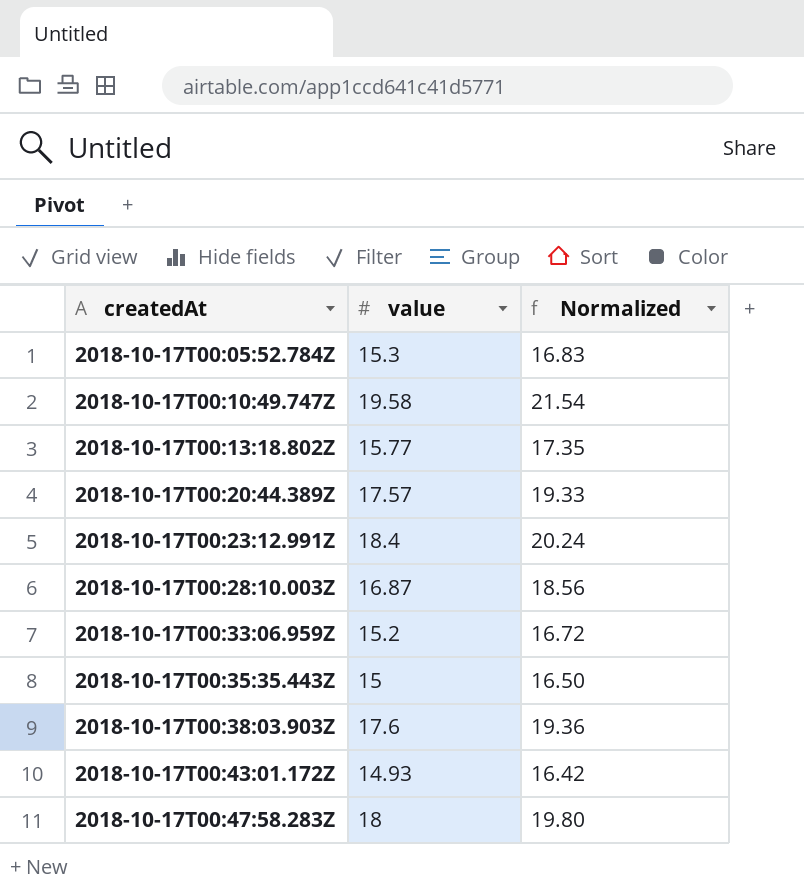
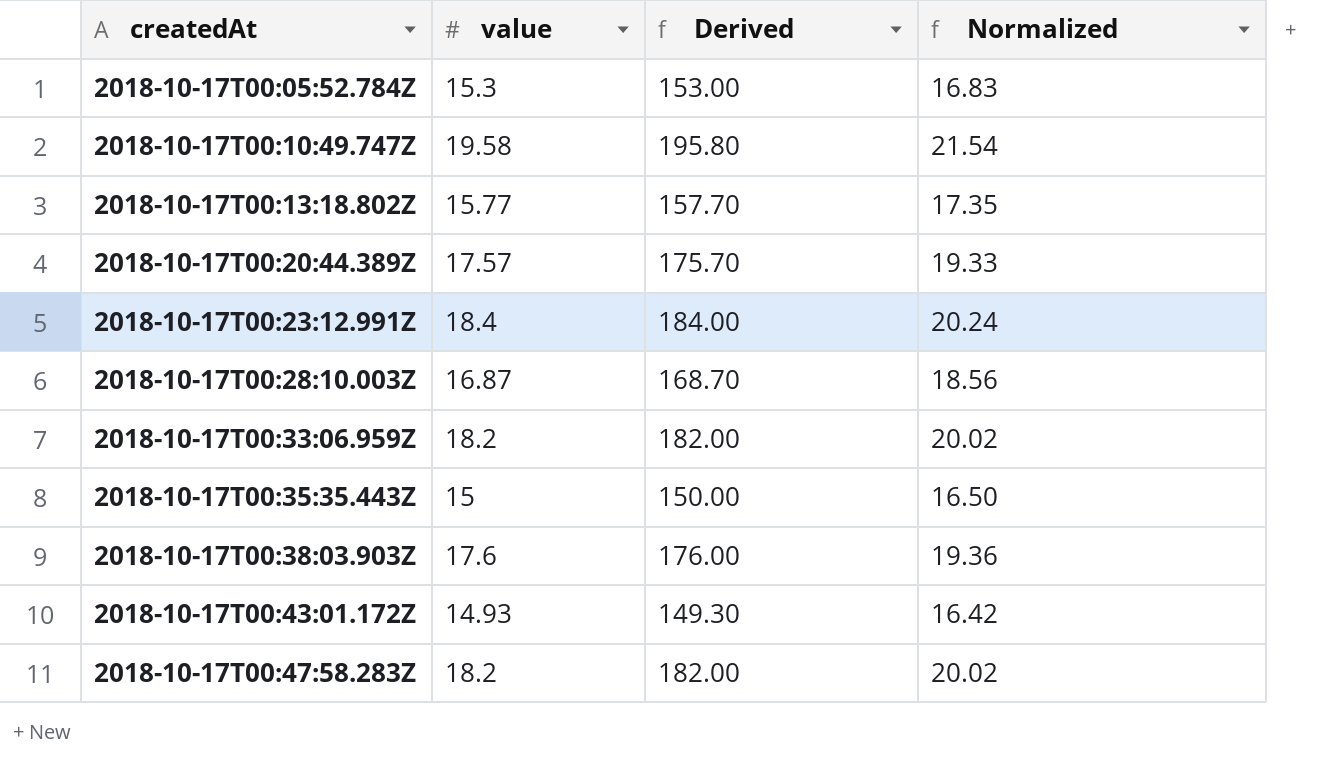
column Derived | formula: none -> [value] * 10
2018-10-17T00:33:06.959Z | value: 15.2 -> 18.2
2018-10-17T00:33:06.959Z | Normalized: 16.72 -> 20.02
2018-10-17T00:47:58.283Z | value: 18 -> 18.2
2018-10-17T00:47:58.283Z | Normalized: 19.80 -> 20.02

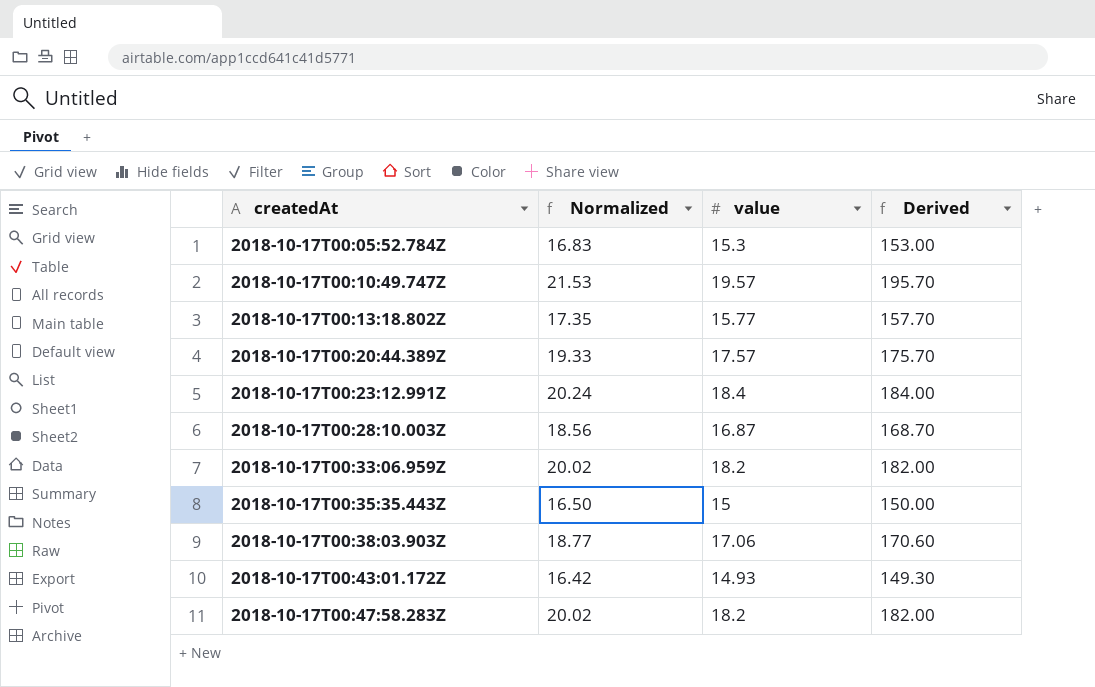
column Normalized | position: 4 -> 2
2018-10-17T00:10:49.747Z | Normalized: 21.54 -> 21.53
2018-10-17T00:10:49.747Z | value: 19.58 -> 19.57
2018-10-17T00:10:49.747Z | Derived: 195.80 -> 195.70
2018-10-17T00:38:03.903Z | Normalized: 19.36 -> 18.77
2018-10-17T00:38:03.903Z | value: 17.6 -> 17.06
2018-10-17T00:38:03.903Z | Derived: 176.00 -> 170.60

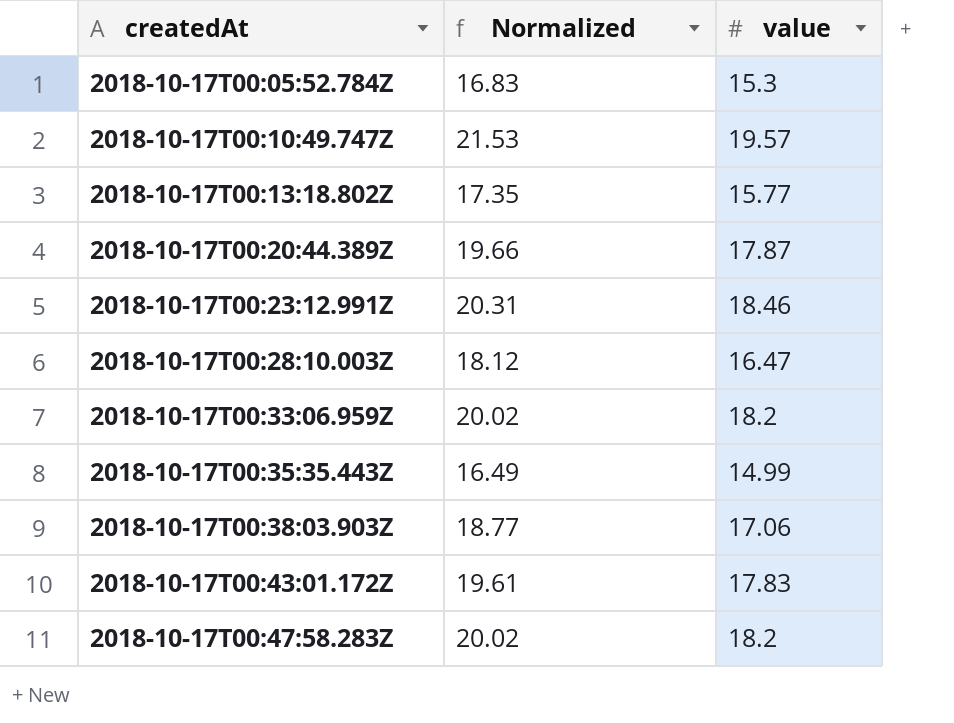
column Derived | formula: [value] * 10 -> none
2018-10-17T00:20:44.389Z | Normalized: 19.33 -> 19.66
2018-10-17T00:20:44.389Z | value: 17.57 -> 17.87
2018-10-17T00:23:12.991Z | Normalized: 20.24 -> 20.31
2018-10-17T00:23:12.991Z | value: 18.4 -> 18.46
2018-10-17T00:28:10.003Z | Normalized: 18.56 -> 18.12
2018-10-17T00:28:10.003Z | value: 16.87 -> 16.47
2018-10-17T00:35:35.443Z | Normalized: 16.50 -> 16.49
2018-10-17T00:35:35.443Z | value: 15 -> 14.99
2018-10-17T00:43:01.172Z | Normalized: 16.42 -> 19.61
2018-10-17T00:43:01.172Z | value: 14.93 -> 17.83

